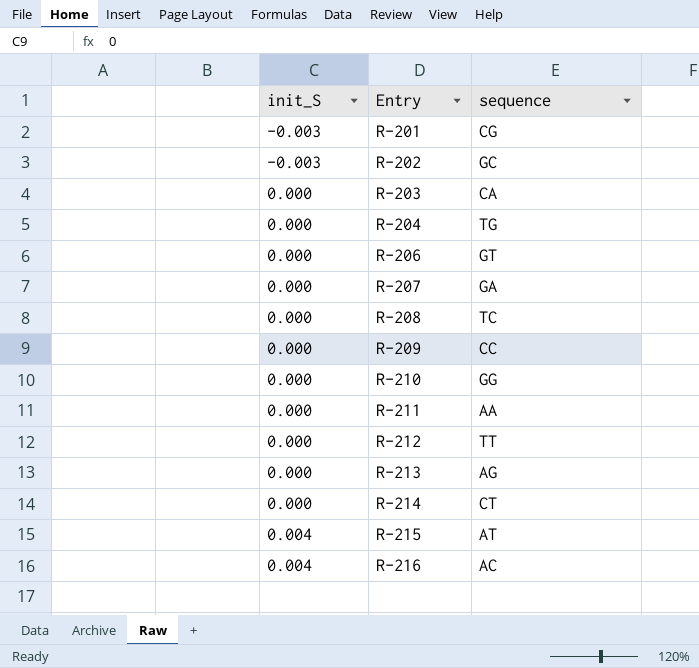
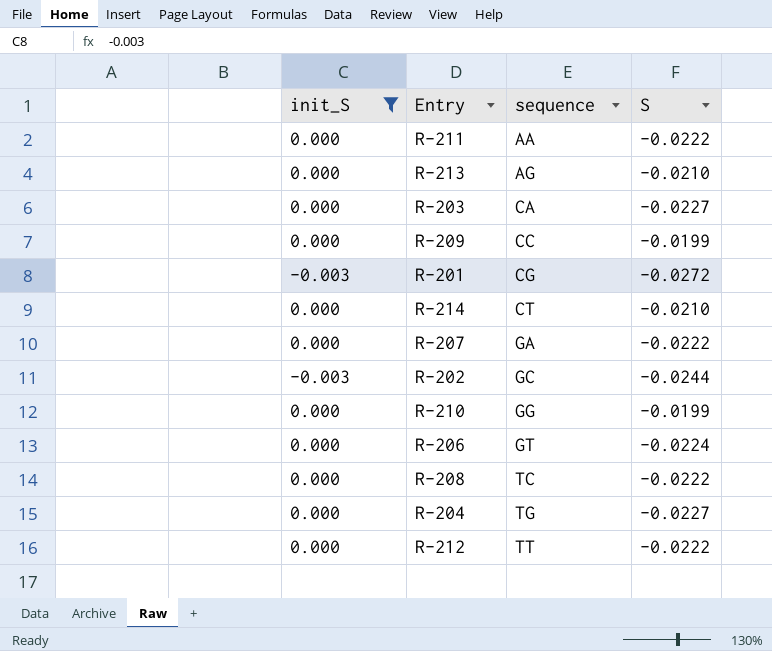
filter: none -> init_S != 0.004
row order: init_S ascending -> sequence ascending
column S | position: none -> 4

